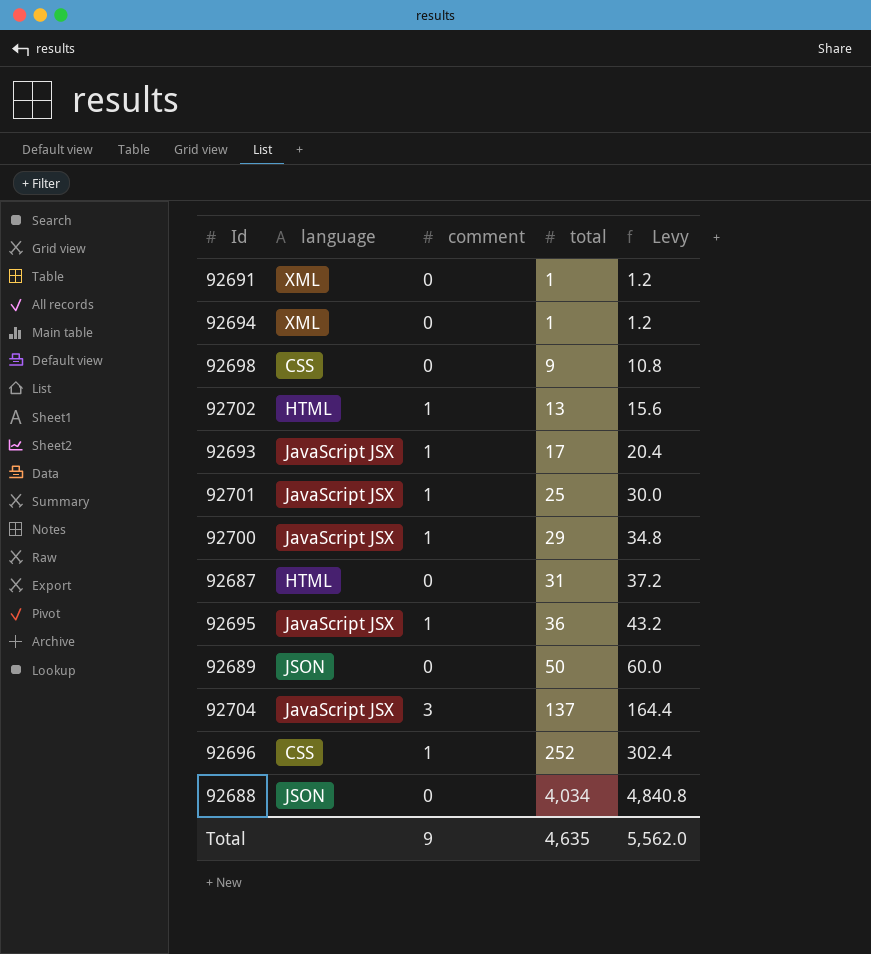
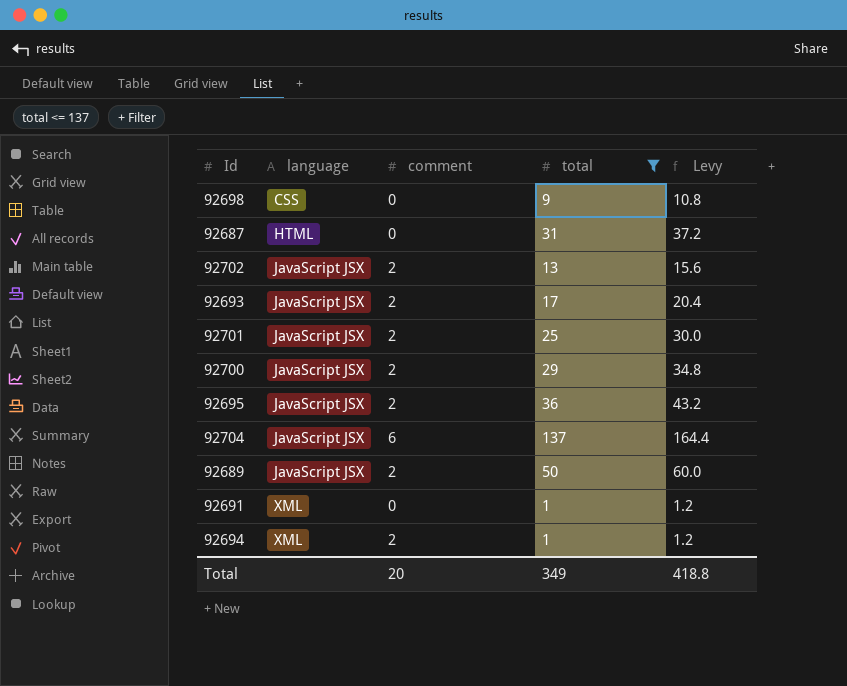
filter: none -> total <= 137
row order: total ascending -> language ascending
92702 | language: HTML -> JavaScript JSX
92702 | comment: 1 -> 2
92693 | comment: 1 -> 2
92701 | comment: 1 -> 2
92700 | comment: 1 -> 2
92695 | comment: 1 -> 2
92704 | comment: 3 -> 6
92689 | language: JSON -> JavaScript JSX
92689 | comment: 0 -> 2
92694 | comment: 0 -> 2
Total | comment: 9 -> 20
Total | total: 4,635 -> 349
Total | Levy: 5,562.0 -> 418.8

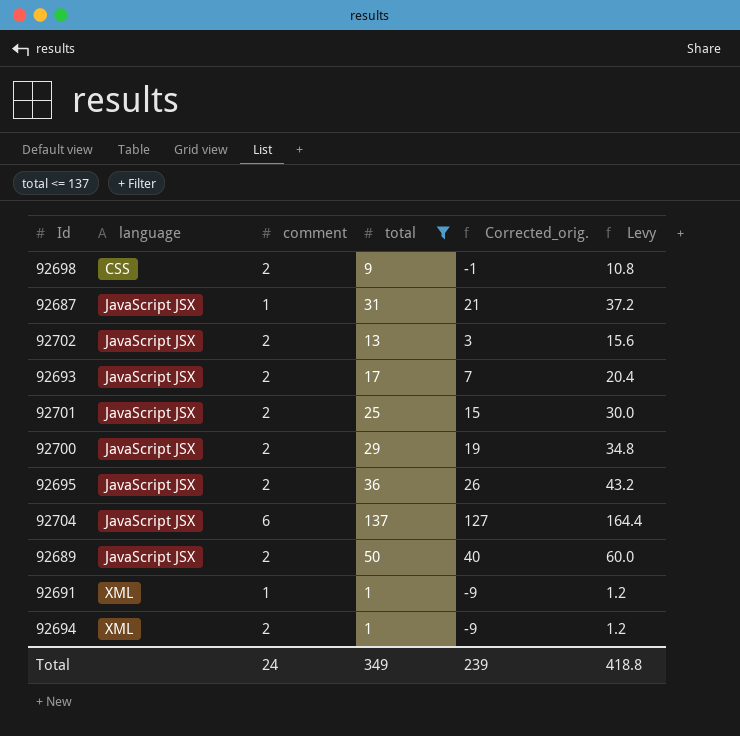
column Corrected_orig. | formula: none -> [total] - 10
92698 | comment: 0 -> 2
92687 | language: HTML -> JavaScript JSX
92687 | comment: 0 -> 1
92691 | comment: 0 -> 1
Total | comment: 20 -> 24

